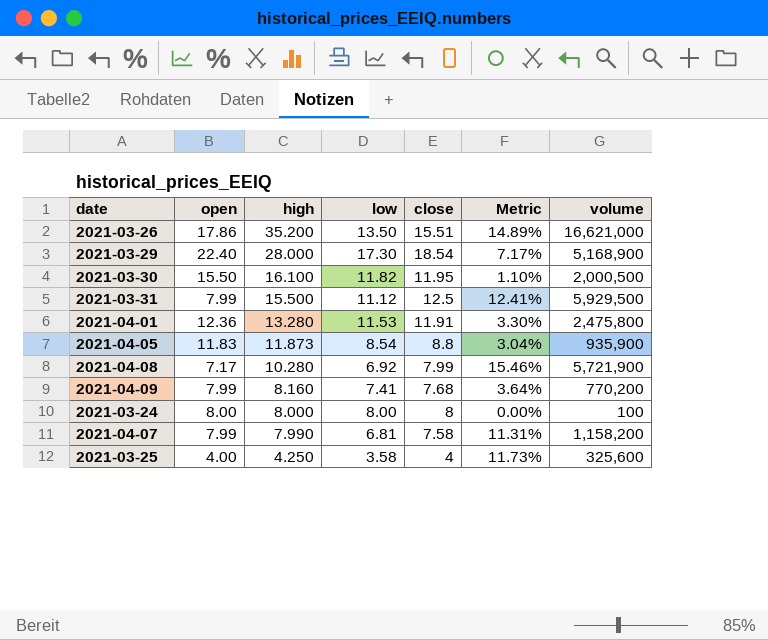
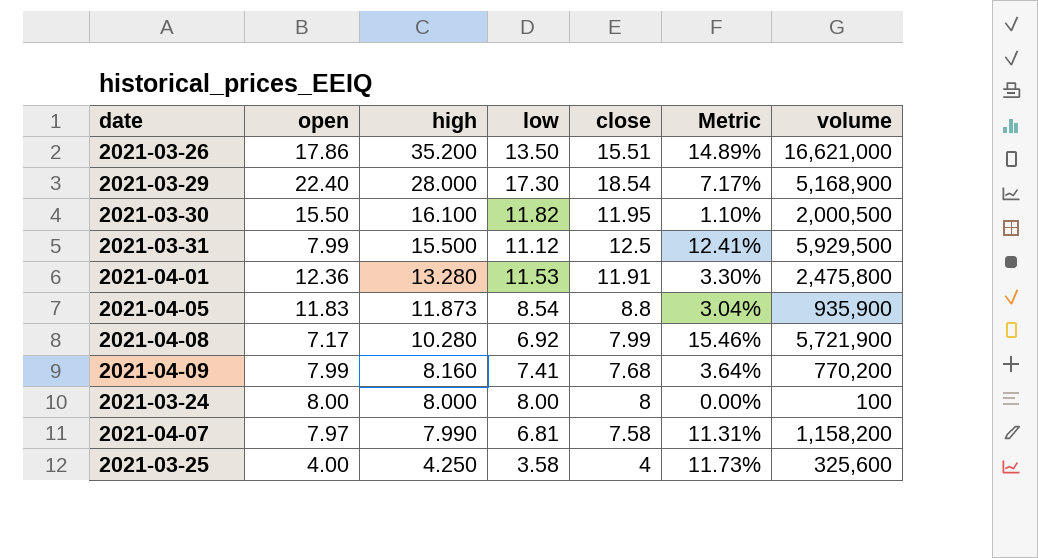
2021-04-07 | open: 7.99 -> 7.97

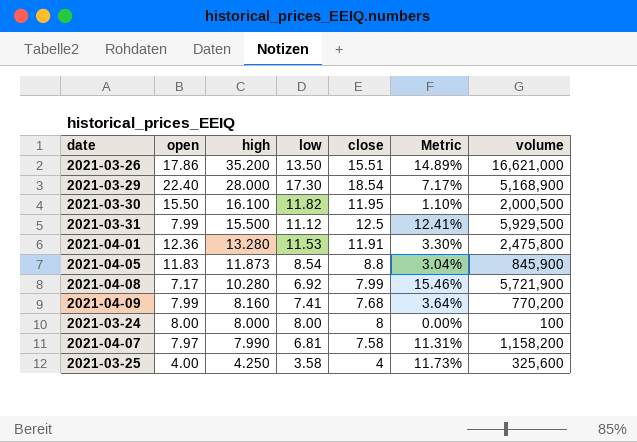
2021-04-05 | volume: 935,900 -> 845,900

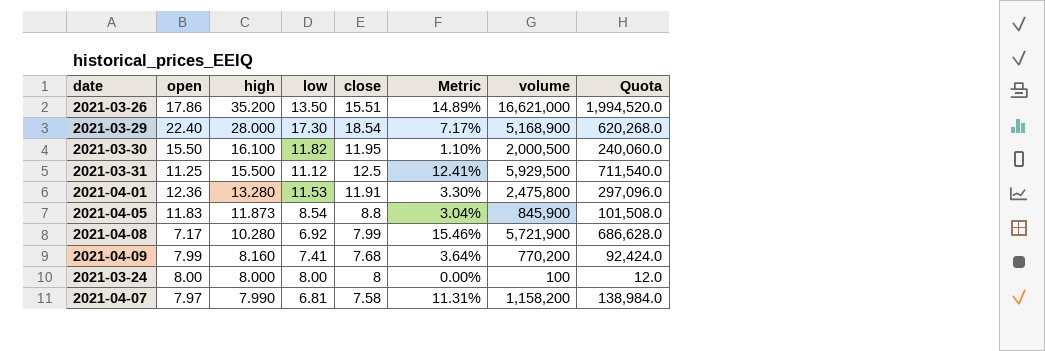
column Quota | formula: none -> [volume] * 0.12
row 2021-03-25: 4.00 | 4.250 | 3.58 | 4 | 11.73% | 325,600 -> none
2021-03-31 | open: 7.99 -> 11.25

